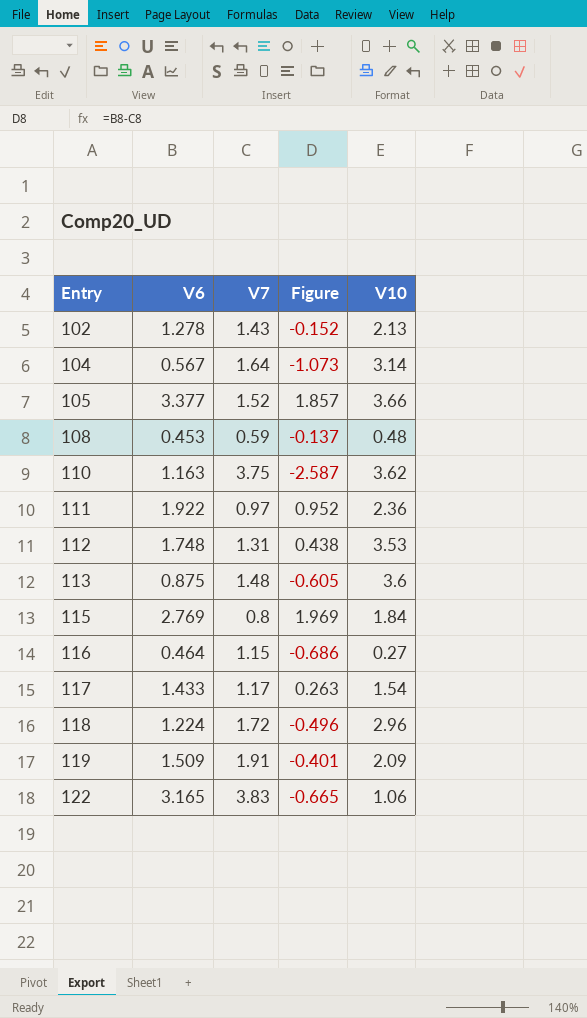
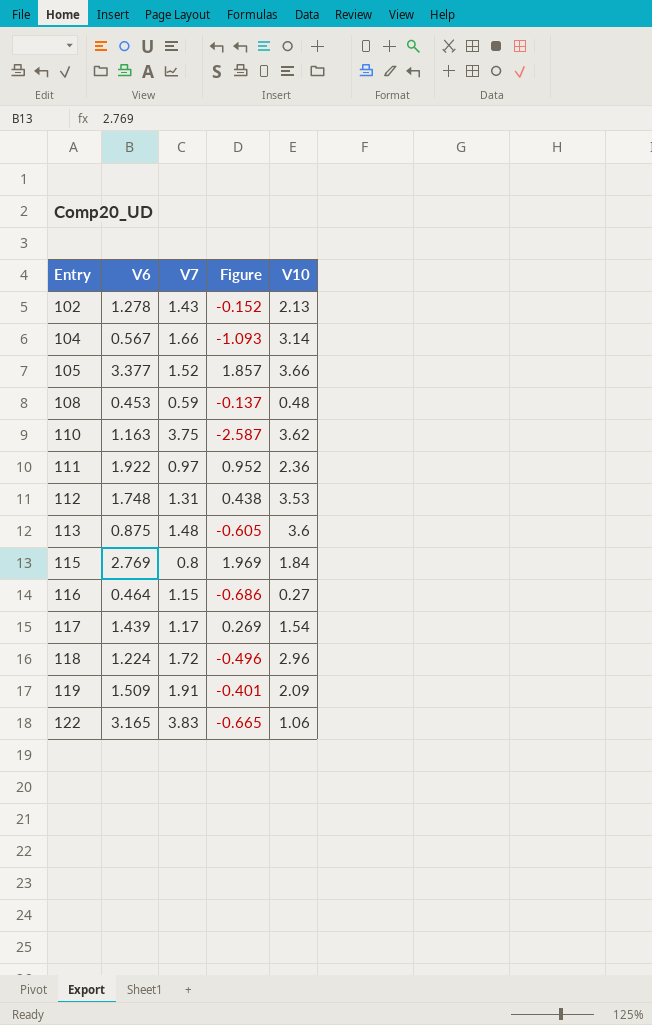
104 | V7: 1.64 -> 1.66
104 | Figure: -1.073 -> -1.093
117 | V6: 1.433 -> 1.439
117 | Figure: 0.263 -> 0.269

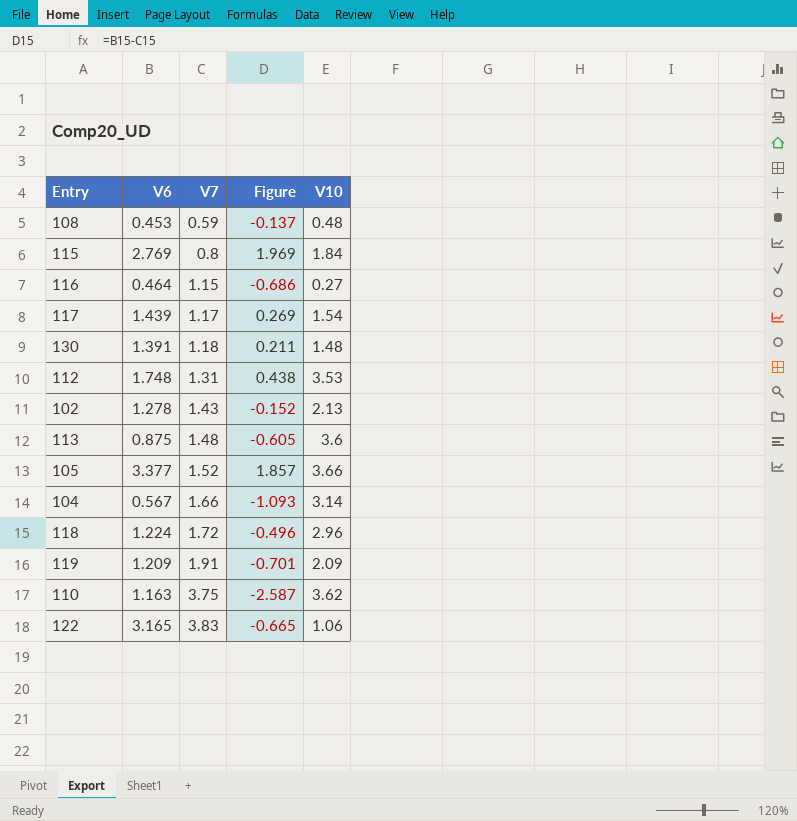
row order: Entry ascending -> V7 ascending
row 111: 1.922 | 0.97 | 0.952 | 2.36 -> none
row 130: none -> 1.391 | 1.18 | 0.211 | 1.48
119 | V6: 1.509 -> 1.209
119 | Figure: -0.401 -> -0.701

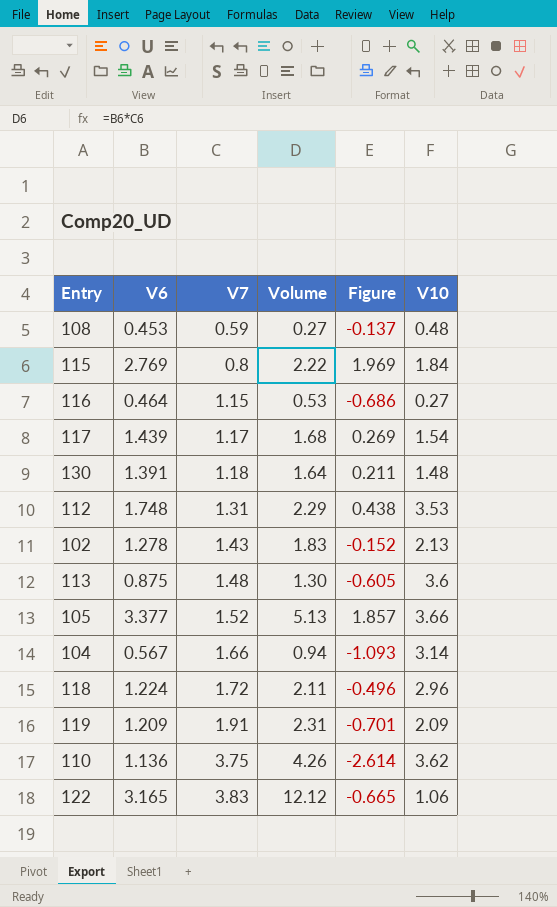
column Volume | formula: none -> [V6] * [V7]
110 | V6: 1.163 -> 1.136
110 | Figure: -2.587 -> -2.614

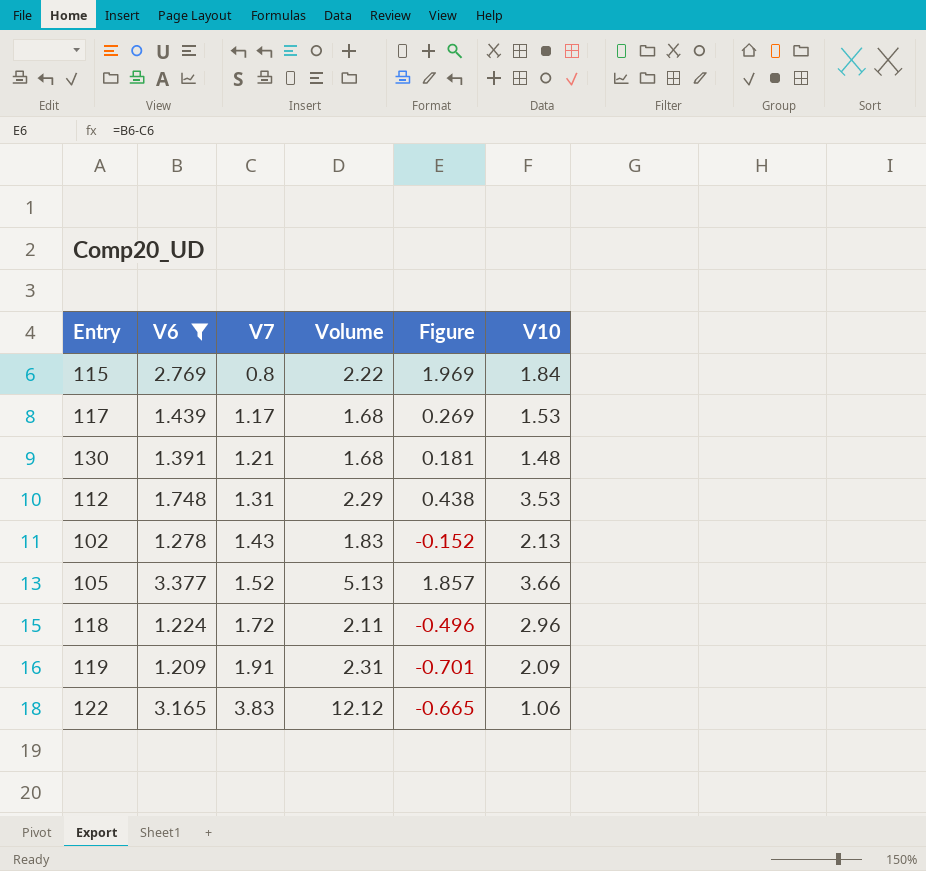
filter: none -> V6 >= 1.209
117 | V10: 1.54 -> 1.53
130 | V7: 1.18 -> 1.21
130 | Volume: 1.64 -> 1.68
130 | Figure: 0.211 -> 0.181

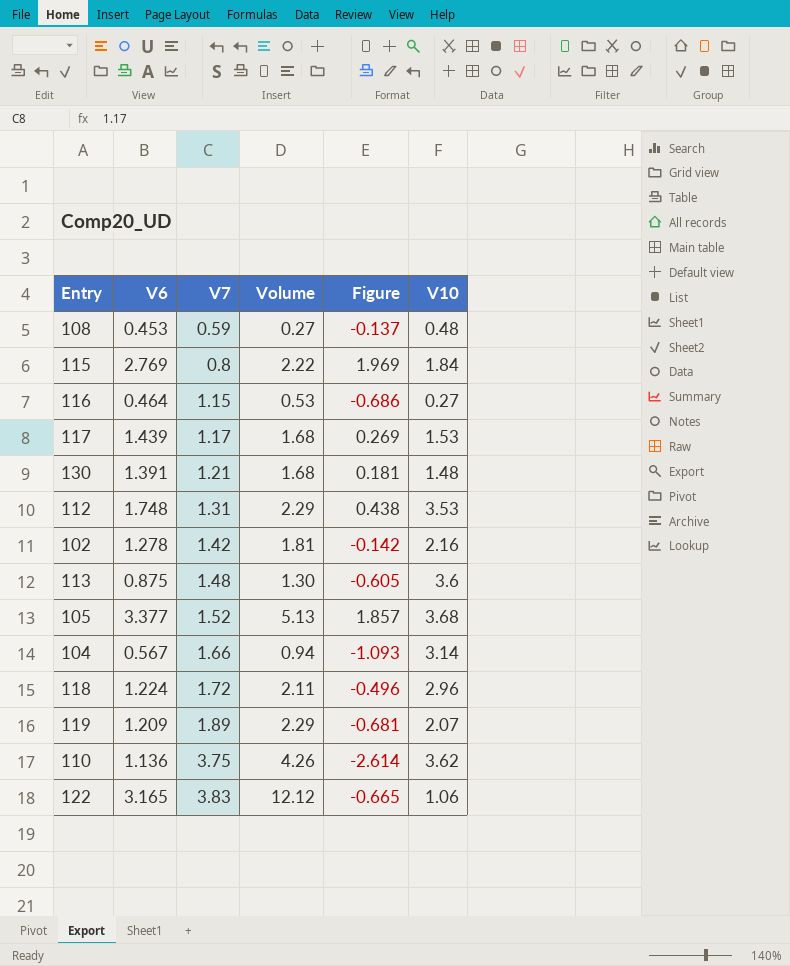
filter: V6 >= 1.209 -> none
102 | V7: 1.43 -> 1.42
102 | Volume: 1.83 -> 1.81
102 | Figure: -0.152 -> -0.142
102 | V10: 2.13 -> 2.16
105 | V10: 3.66 -> 3.68
119 | V7: 1.91 -> 1.89
119 | Volume: 2.31 -> 2.29
119 | Figure: -0.701 -> -0.681
119 | V10: 2.09 -> 2.07

